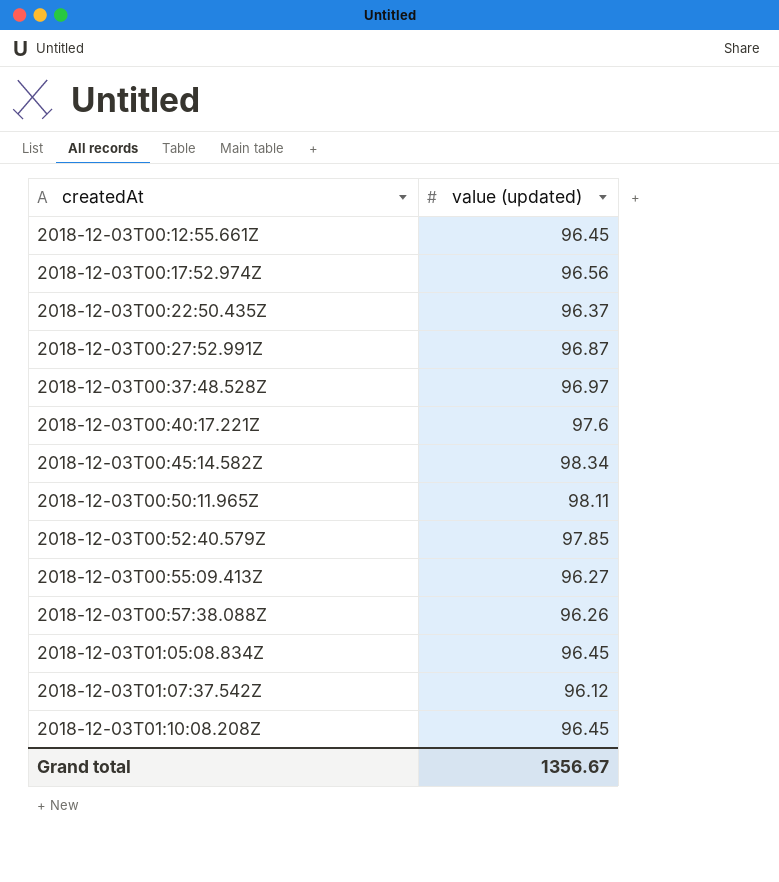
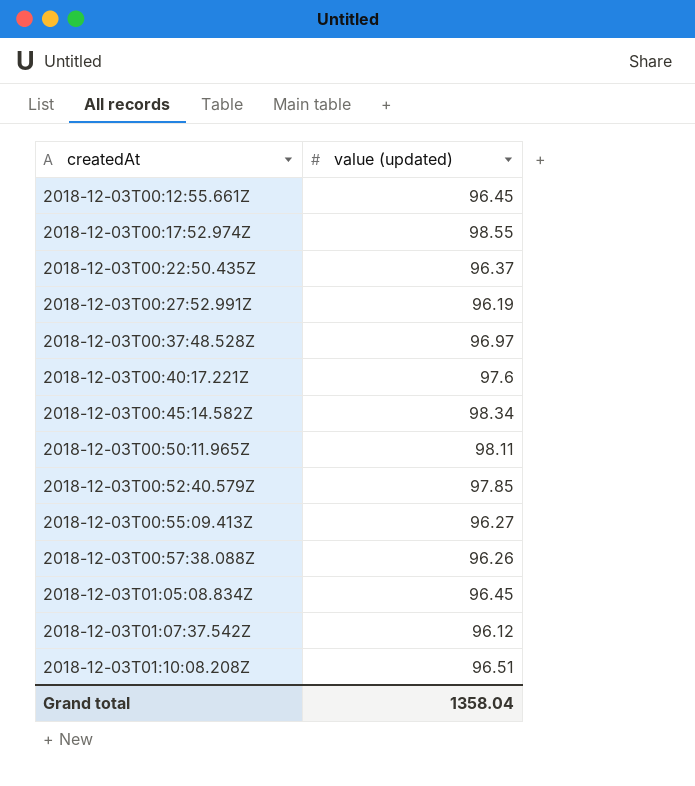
2018-12-03T00:17:52.974Z | value (updated): 96.56 -> 98.55
2018-12-03T00:27:52.991Z | value (updated): 96.87 -> 96.19
2018-12-03T01:10:08.208Z | value (updated): 96.45 -> 96.51
Grand total | value (updated): 1356.67 -> 1358.04

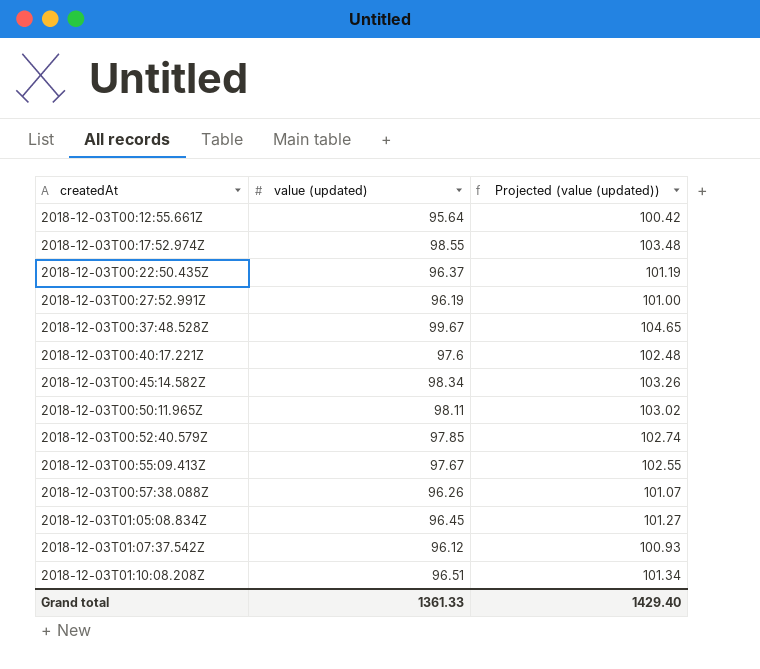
column Projected (value (updated)) | formula: none -> [value (updated)] * 1.05
2018-12-03T00:12:55.661Z | value (updated): 96.45 -> 95.64
2018-12-03T00:37:48.528Z | value (updated): 96.97 -> 99.67
2018-12-03T00:55:09.413Z | value (updated): 96.27 -> 97.67
Grand total | value (updated): 1358.04 -> 1361.33

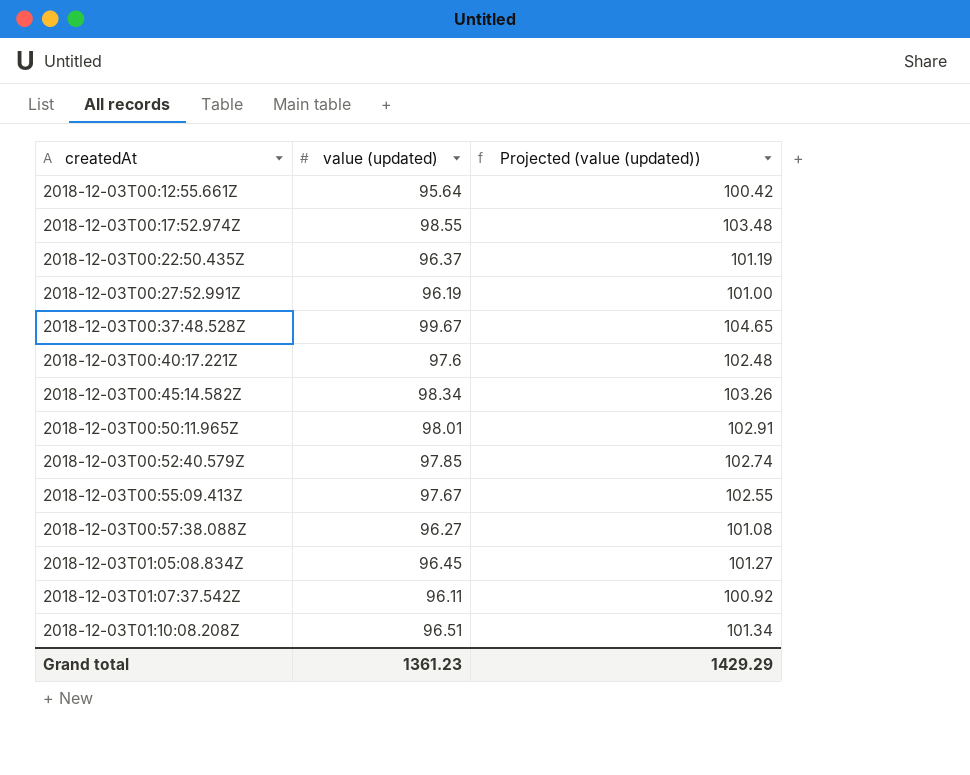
2018-12-03T00:50:11.965Z | value (updated): 98.11 -> 98.01
2018-12-03T00:50:11.965Z | Projected (value (updated)): 103.02 -> 102.91
2018-12-03T00:57:38.088Z | value (updated): 96.26 -> 96.27
2018-12-03T00:57:38.088Z | Projected (value (updated)): 101.07 -> 101.08
2018-12-03T01:07:37.542Z | value (updated): 96.12 -> 96.11
2018-12-03T01:07:37.542Z | Projected (value (updated)): 100.93 -> 100.92
Grand total | value (updated): 1361.33 -> 1361.23
Grand total | Projected (value (updated)): 1429.40 -> 1429.29

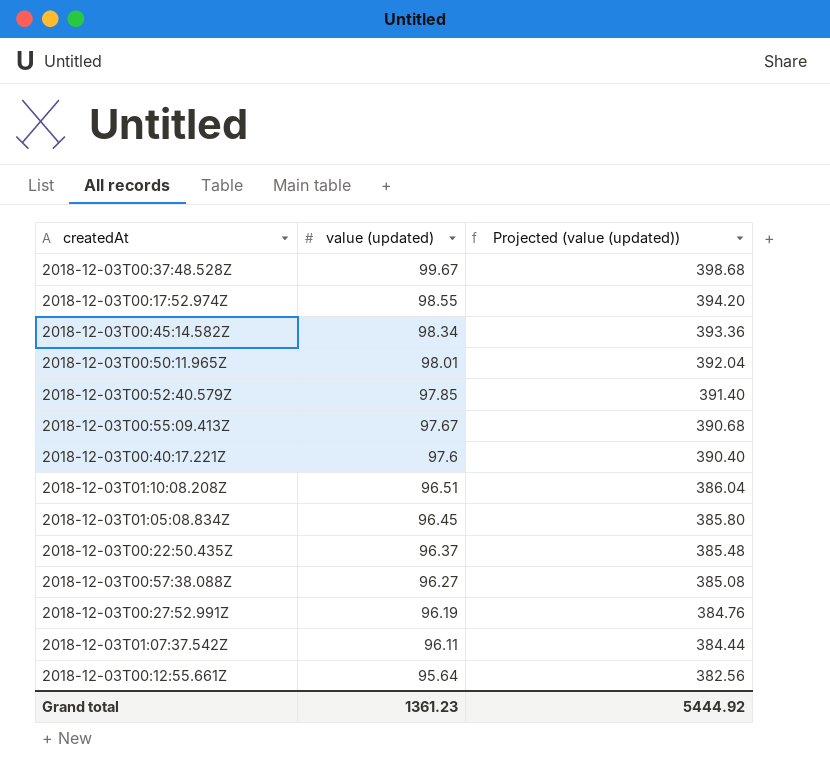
row order: createdAt ascending -> value (updated) descending
column Projected (value (updated)) | formula: [value (updated)] * 1.05 -> [value (updated)] * 4
Grand total | Projected (value (updated)): 1429.29 -> 5444.92

